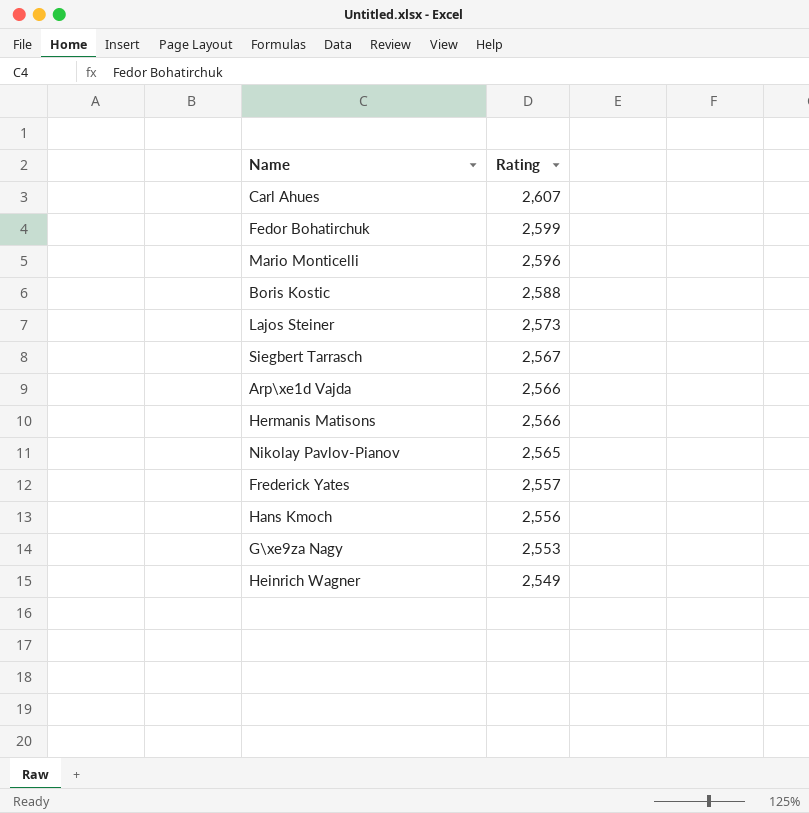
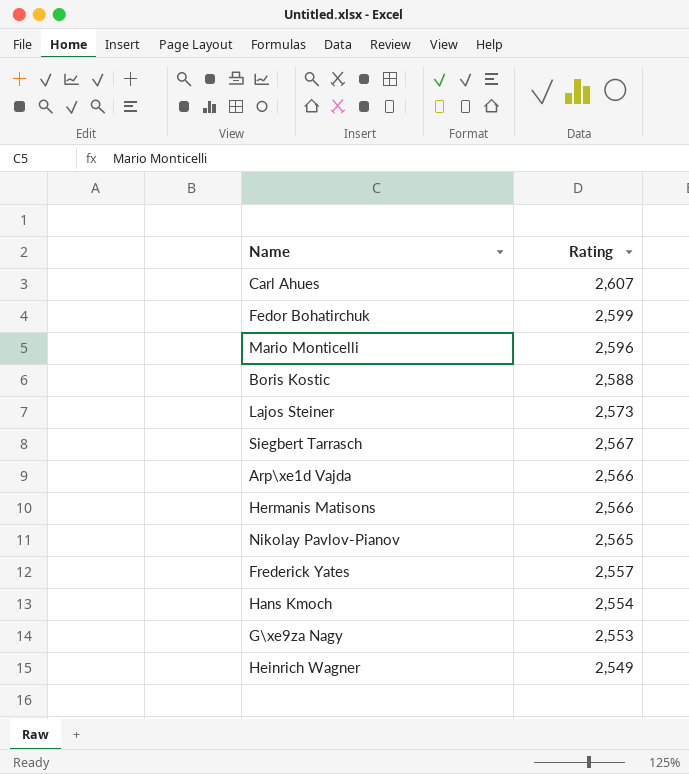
Hans Kmoch | Rating: 2,556 -> 2,554

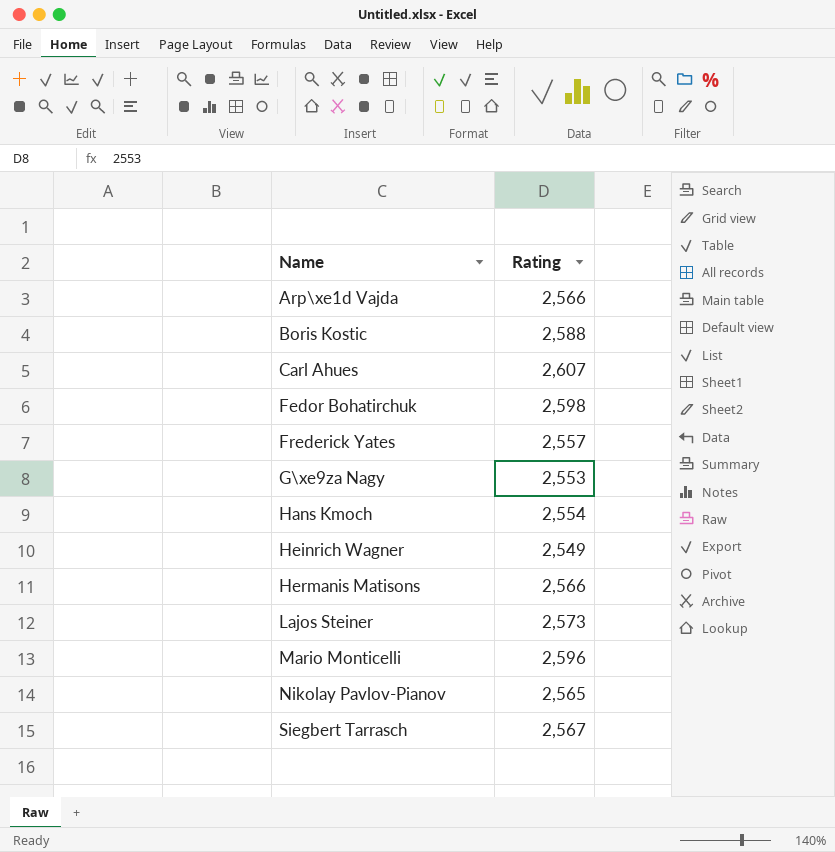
row order: Rating descending -> Name ascending
Fedor Bohatirchuk | Rating: 2,599 -> 2,598

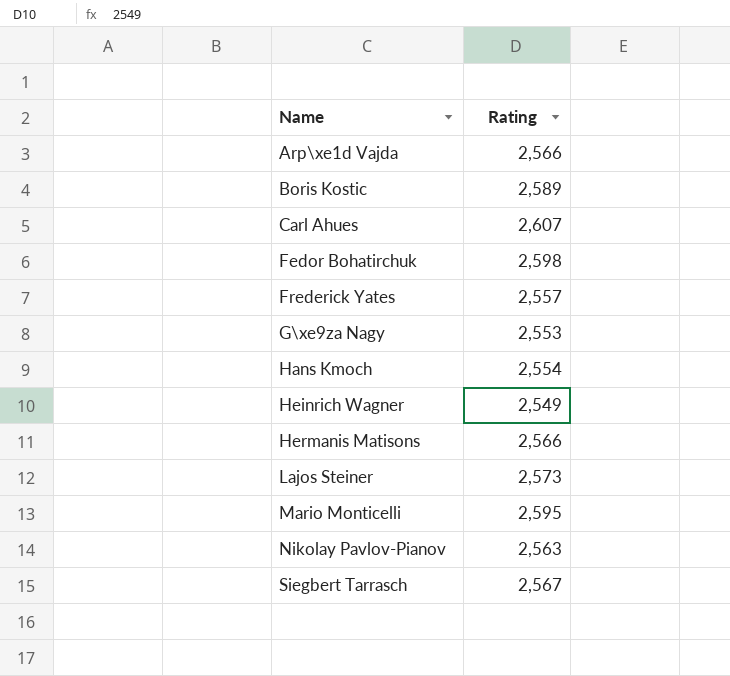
Boris Kostic | Rating: 2,588 -> 2,589
Mario Monticelli | Rating: 2,596 -> 2,595
Nikolay Pavlov-Pianov | Rating: 2,565 -> 2,563

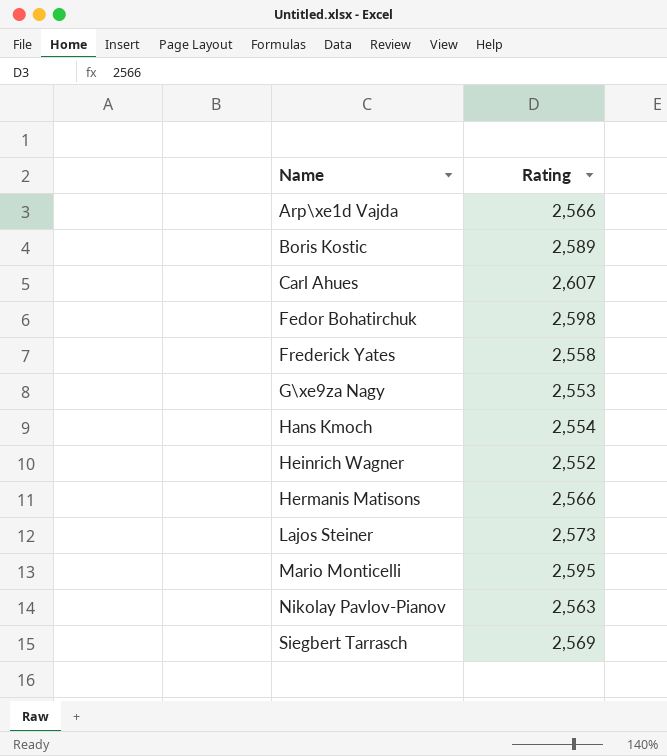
Frederick Yates | Rating: 2,557 -> 2,558
Heinrich Wagner | Rating: 2,549 -> 2,552
Siegbert Tarrasch | Rating: 2,567 -> 2,569

